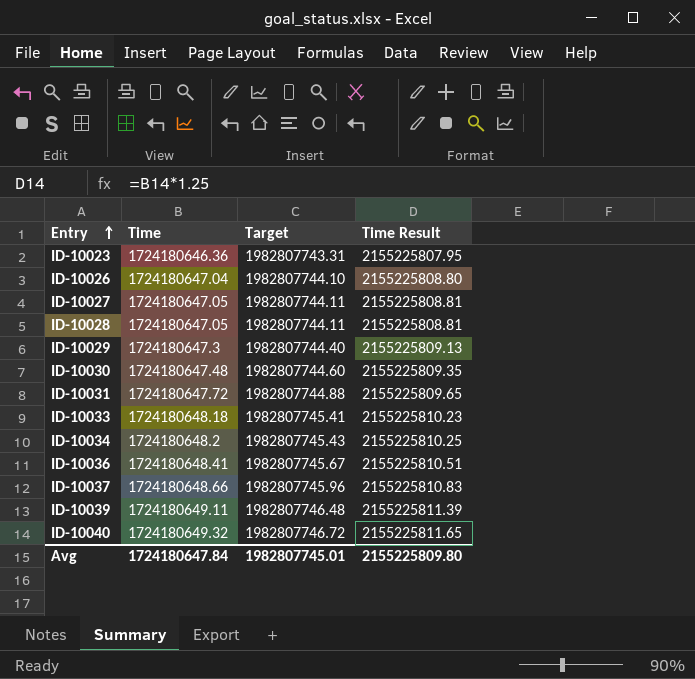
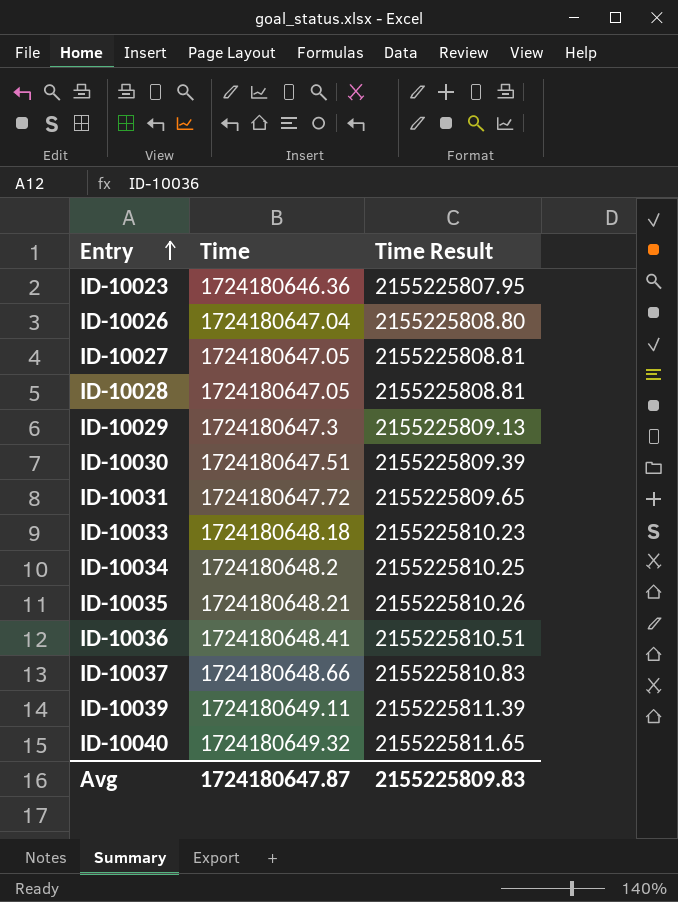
column Target | formula: [Time] * 1.15 -> none
ID-10030 | Time: 1724180647.48 -> 1724180647.51
ID-10030 | Time Result: 2155225809.35 -> 2155225809.39
row ID-10035: none -> 1724180648.21 | 2155225810.26
Avg | Time: 1724180647.84 -> 1724180647.87
Avg | Time Result: 2155225809.80 -> 2155225809.83

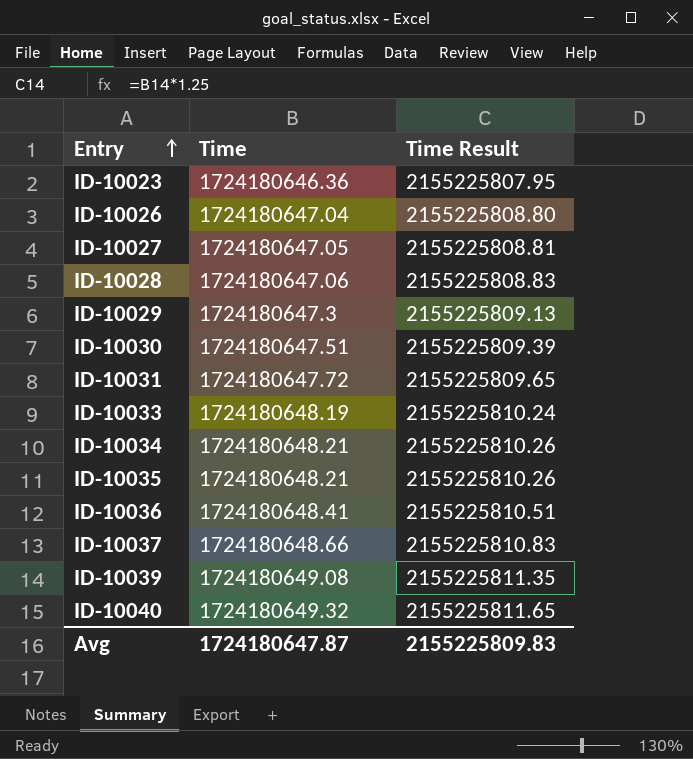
ID-10028 | Time: 1724180647.05 -> 1724180647.06
ID-10028 | Time Result: 2155225808.81 -> 2155225808.83
ID-10033 | Time: 1724180648.18 -> 1724180648.19
ID-10033 | Time Result: 2155225810.23 -> 2155225810.24
ID-10034 | Time: 1724180648.2 -> 1724180648.21
ID-10034 | Time Result: 2155225810.25 -> 2155225810.26
ID-10039 | Time: 1724180649.11 -> 1724180649.08
ID-10039 | Time Result: 2155225811.39 -> 2155225811.35

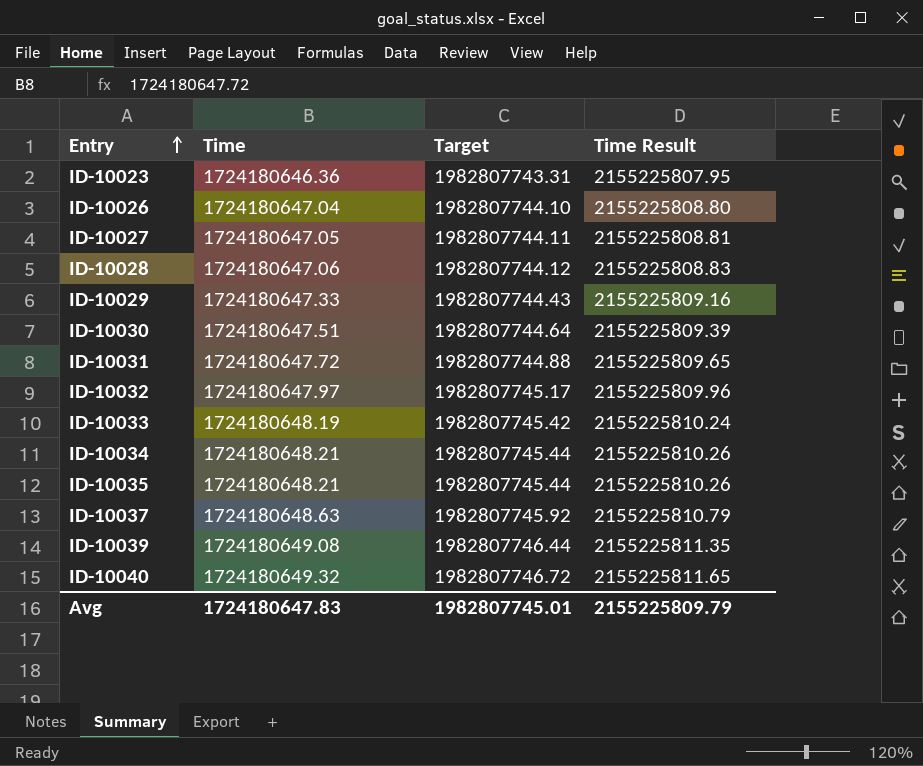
column Target | formula: none -> [Time] * 1.15
row ID-10036: 1724180648.41 | 2155225810.51 -> none
ID-10029 | Time: 1724180647.3 -> 1724180647.33
ID-10029 | Time Result: 2155225809.13 -> 2155225809.16
row ID-10032: none -> 1724180647.97 | 1982807745.17 | 2155225809.96
ID-10037 | Time: 1724180648.66 -> 1724180648.63
ID-10037 | Time Result: 2155225810.83 -> 2155225810.79
Avg | Time: 1724180647.87 -> 1724180647.83
Avg | Time Result: 2155225809.83 -> 2155225809.79

